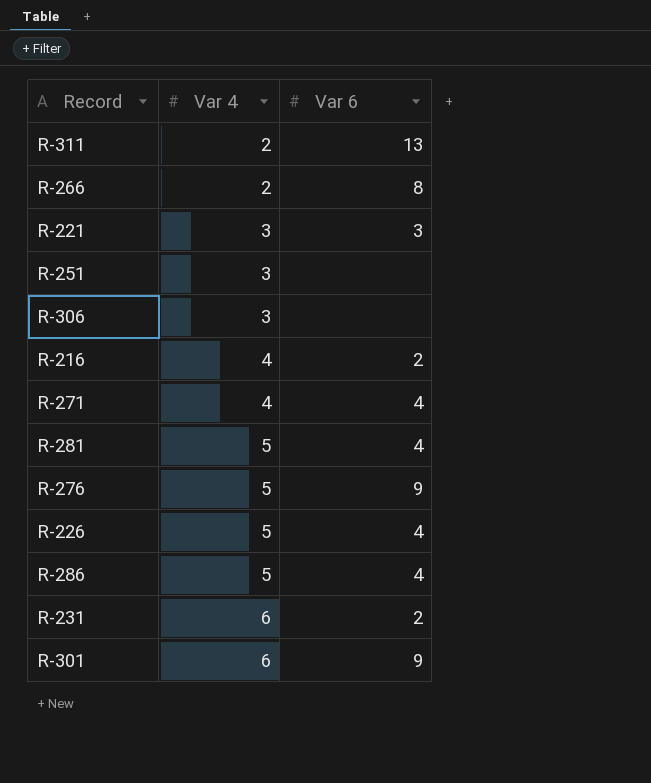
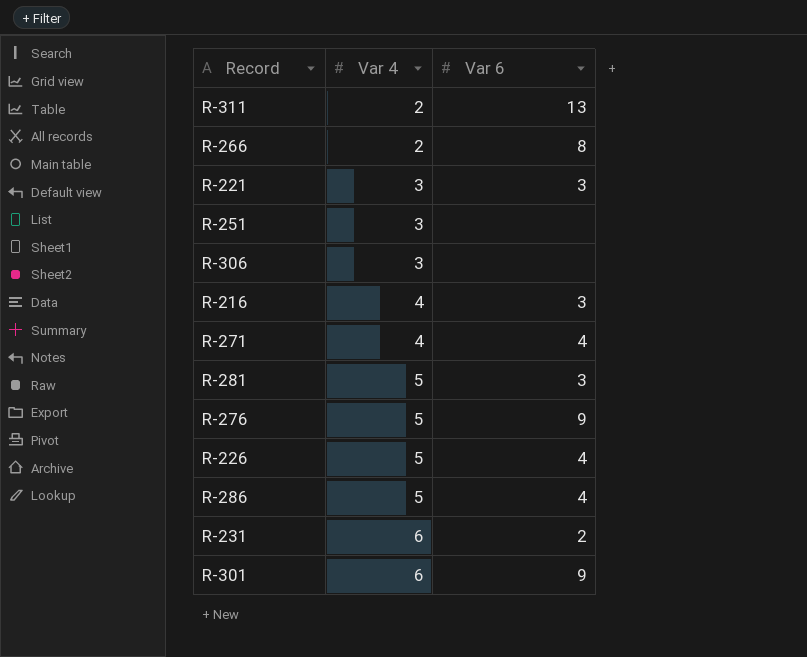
R-216 | Var 6: 2 -> 3
R-281 | Var 6: 4 -> 3

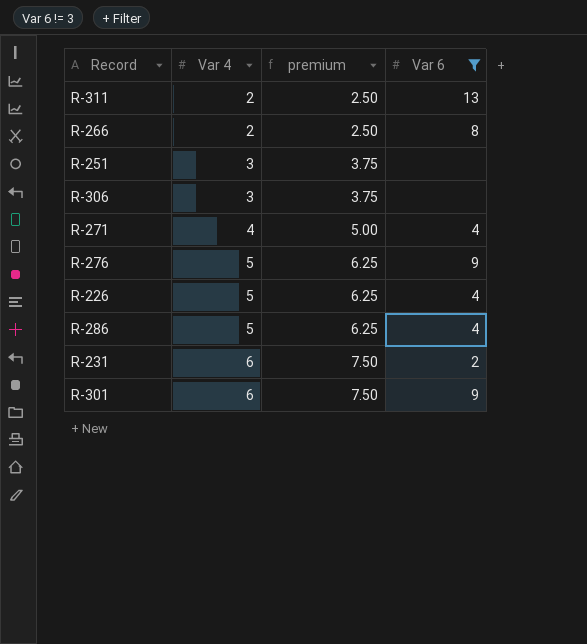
filter: none -> Var 6 != 3
column premium | formula: none -> [Var 4] * 1.25

